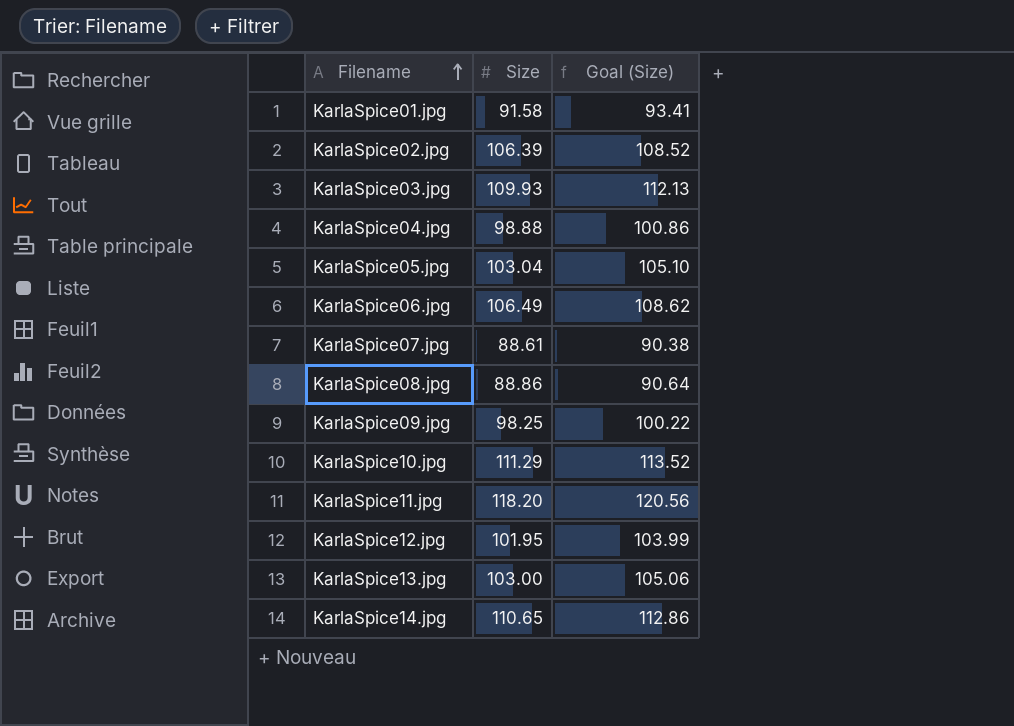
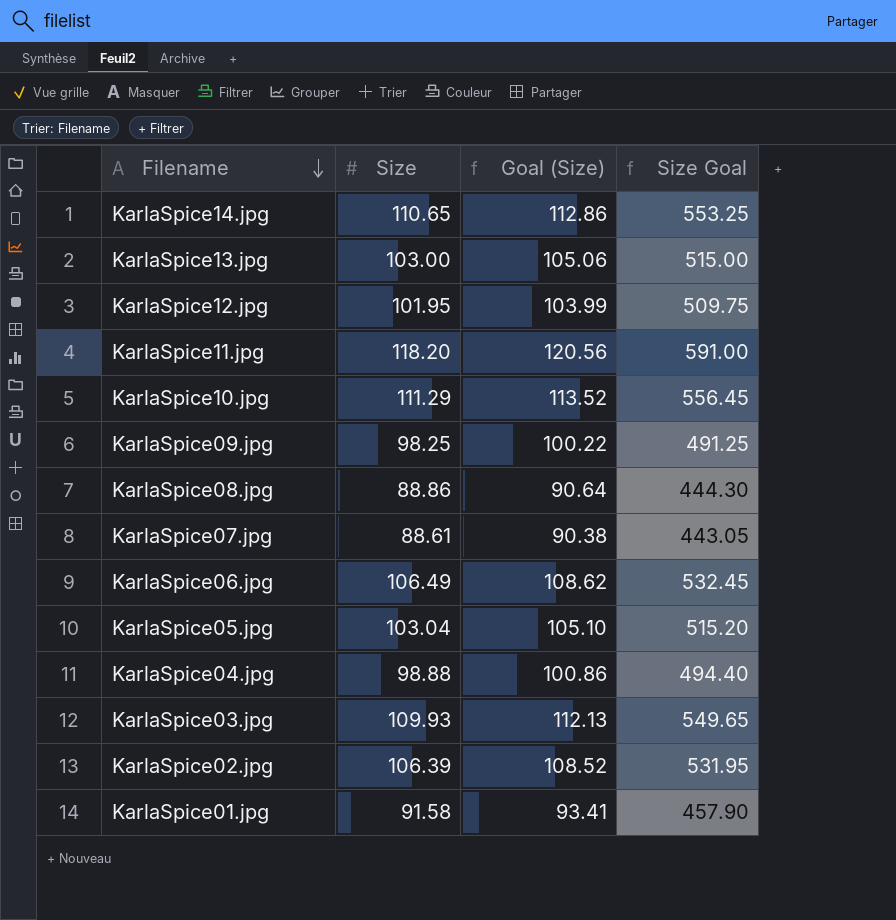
row order: Filename ascending -> Filename descending
column Size Goal | formula: none -> [Size] * 5

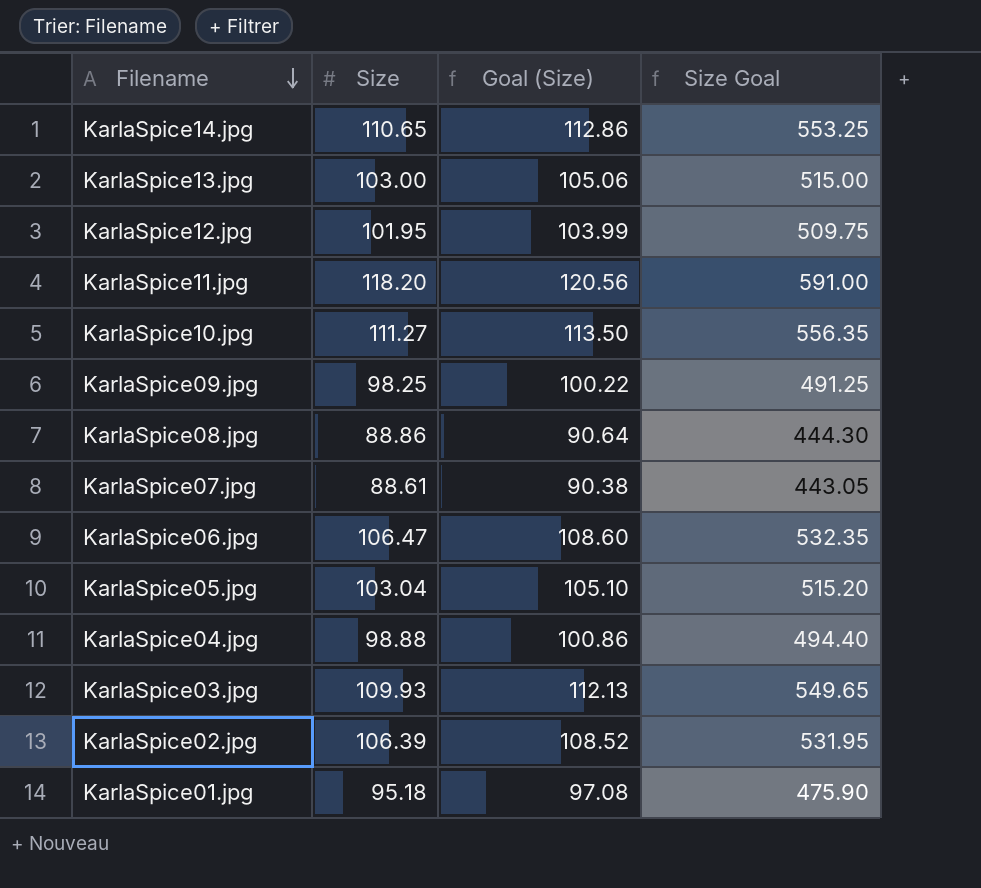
KarlaSpice10.jpg | Size: 111.29 -> 111.27
KarlaSpice10.jpg | Goal (Size): 113.52 -> 113.50
KarlaSpice10.jpg | Size Goal: 556.45 -> 556.35
KarlaSpice06.jpg | Size: 106.49 -> 106.47
KarlaSpice06.jpg | Goal (Size): 108.62 -> 108.60
KarlaSpice06.jpg | Size Goal: 532.45 -> 532.35
KarlaSpice01.jpg | Size: 91.58 -> 95.18
KarlaSpice01.jpg | Goal (Size): 93.41 -> 97.08
KarlaSpice01.jpg | Size Goal: 457.90 -> 475.90

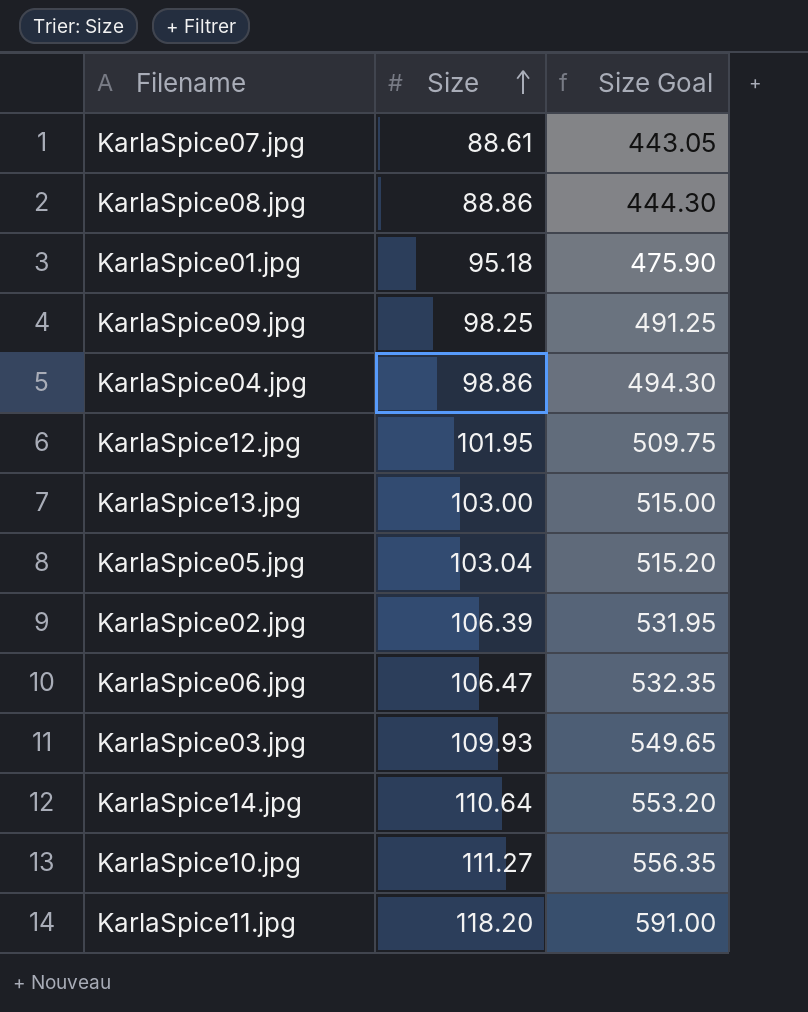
row order: Filename descending -> Size ascending
column Goal (Size) | formula: [Size] * 1.02 -> none
KarlaSpice04.jpg | Size: 98.88 -> 98.86
KarlaSpice04.jpg | Size Goal: 494.40 -> 494.30
KarlaSpice14.jpg | Size: 110.65 -> 110.64
KarlaSpice14.jpg | Size Goal: 553.25 -> 553.20

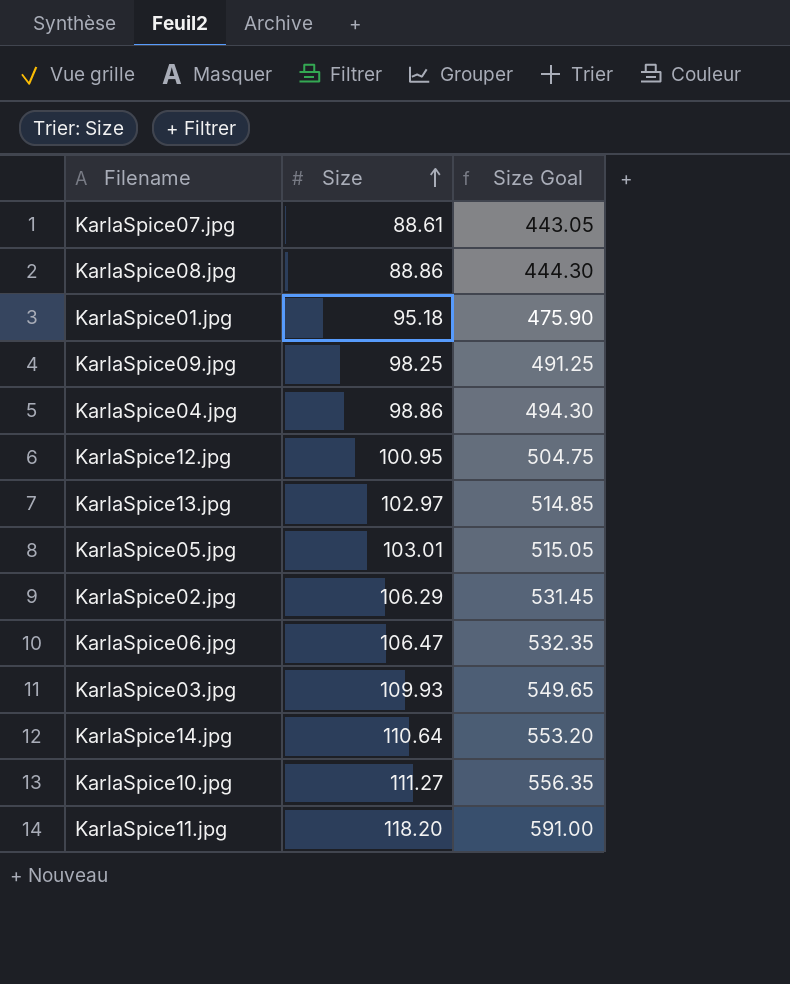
KarlaSpice12.jpg | Size: 101.95 -> 100.95
KarlaSpice12.jpg | Size Goal: 509.75 -> 504.75
KarlaSpice13.jpg | Size: 103.00 -> 102.97
KarlaSpice13.jpg | Size Goal: 515.00 -> 514.85
KarlaSpice05.jpg | Size: 103.04 -> 103.01
KarlaSpice05.jpg | Size Goal: 515.20 -> 515.05
KarlaSpice02.jpg | Size: 106.39 -> 106.29
KarlaSpice02.jpg | Size Goal: 531.95 -> 531.45

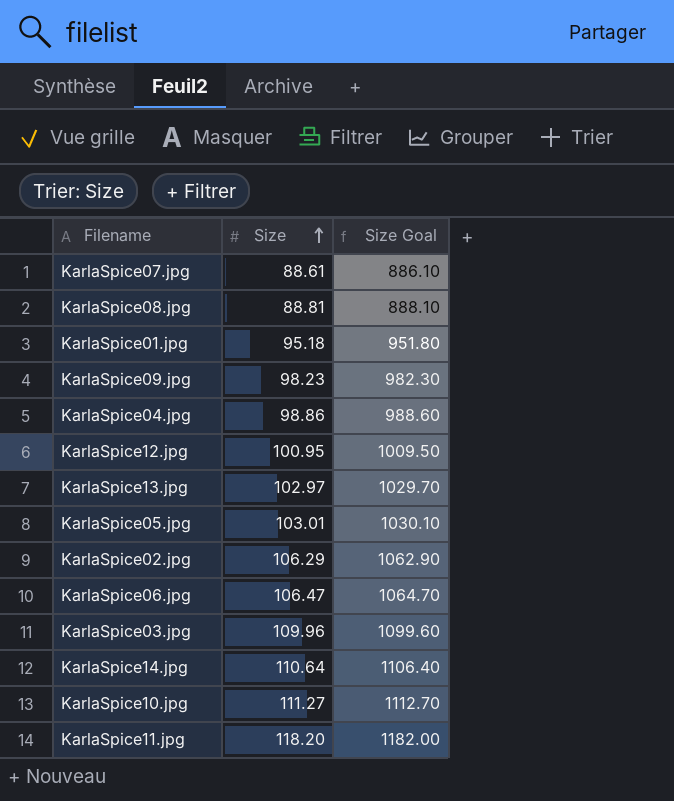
column Size Goal | formula: [Size] * 5 -> [Size] * 10
KarlaSpice08.jpg | Size: 88.86 -> 88.81
KarlaSpice09.jpg | Size: 98.25 -> 98.23
KarlaSpice03.jpg | Size: 109.93 -> 109.96

